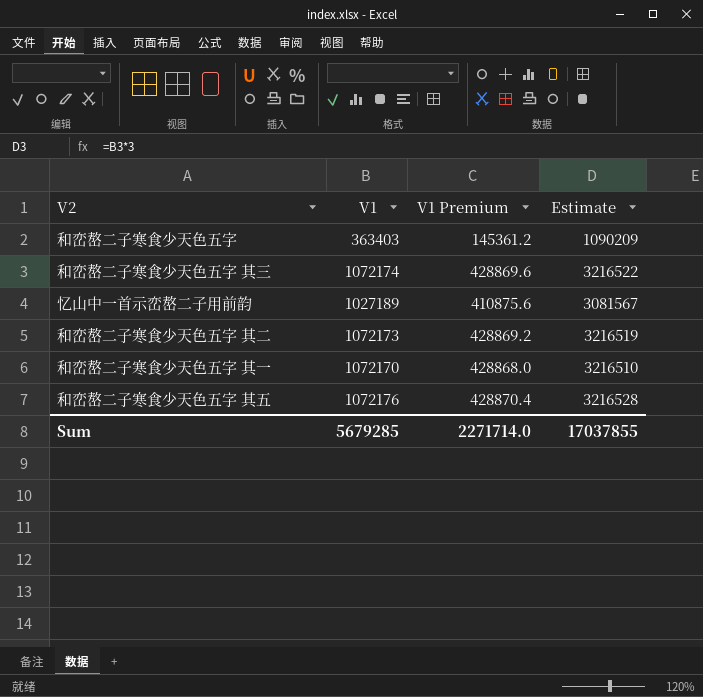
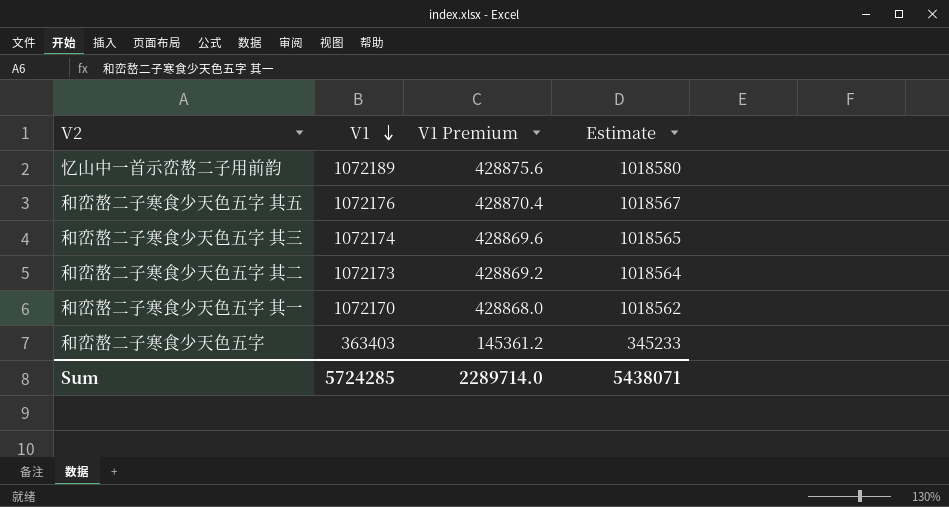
row order: none -> V1 descending
column Estimate | formula: [V1] * 3 -> [V1] * 0.95
忆山中一首示峦嶅二子用前韵 | V1: 1027189 -> 1072189
忆山中一首示峦嶅二子用前韵 | V1 Premium: 410875.6 -> 428875.6
Sum | V1: 5679285 -> 5724285
Sum | V1 Premium: 2271714.0 -> 2289714.0
Sum | Estimate: 17037855 -> 5438071

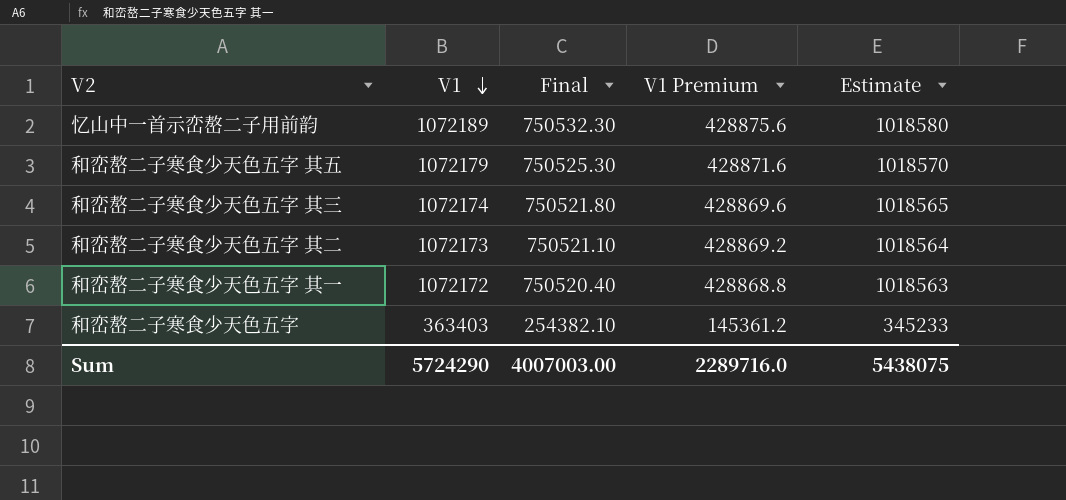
column Final | formula: none -> [V1] * 0.7
和峦嶅二子寒食少天色五字 其五 | V1: 1072176 -> 1072179
和峦嶅二子寒食少天色五字 其五 | V1 Premium: 428870.4 -> 428871.6
和峦嶅二子寒食少天色五字 其五 | Estimate: 1018567 -> 1018570
和峦嶅二子寒食少天色五字 其一 | V1: 1072170 -> 1072172
和峦嶅二子寒食少天色五字 其一 | V1 Premium: 428868.0 -> 428868.8
和峦嶅二子寒食少天色五字 其一 | Estimate: 1018562 -> 1018563
Sum | V1: 5724285 -> 5724290
Sum | V1 Premium: 2289714.0 -> 2289716.0
Sum | Estimate: 5438071 -> 5438075

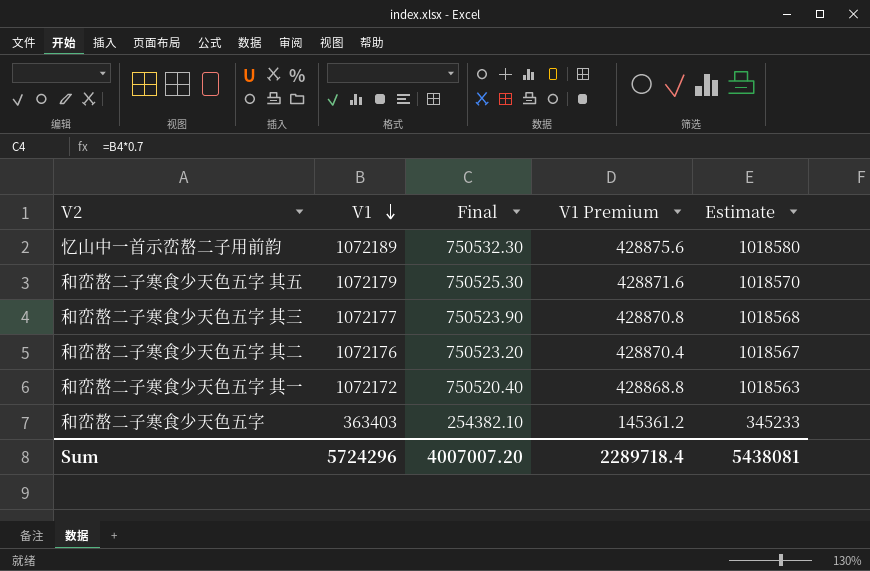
和峦嶅二子寒食少天色五字 其三 | V1: 1072174 -> 1072177
和峦嶅二子寒食少天色五字 其三 | Final: 750521.80 -> 750523.90
和峦嶅二子寒食少天色五字 其三 | V1 Premium: 428869.6 -> 428870.8
和峦嶅二子寒食少天色五字 其三 | Estimate: 1018565 -> 1018568
和峦嶅二子寒食少天色五字 其二 | V1: 1072173 -> 1072176
和峦嶅二子寒食少天色五字 其二 | Final: 750521.10 -> 750523.20
和峦嶅二子寒食少天色五字 其二 | V1 Premium: 428869.2 -> 428870.4
和峦嶅二子寒食少天色五字 其二 | Estimate: 1018564 -> 1018567
Sum | V1: 5724290 -> 5724296
Sum | Final: 4007003.00 -> 4007007.20
Sum | V1 Premium: 2289716.0 -> 2289718.4
Sum | Estimate: 5438075 -> 5438081

